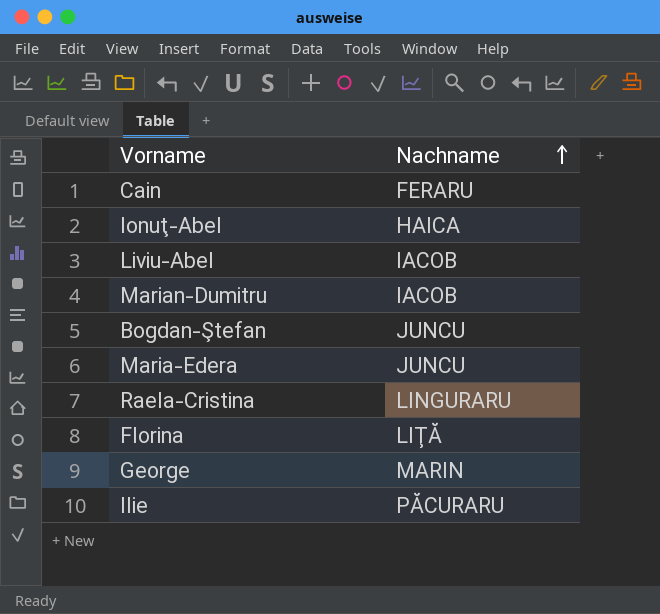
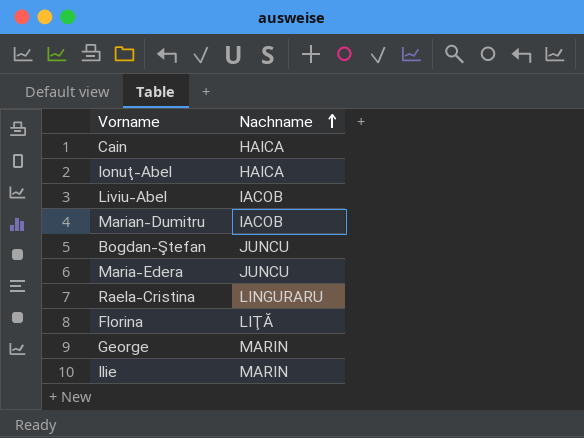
Cain | Nachname: FERARU -> HAICA
Ilie | Nachname: PĂCURARU -> MARIN

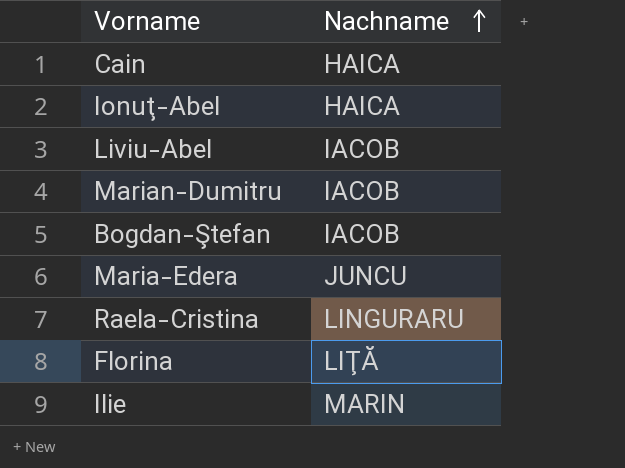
row George: MARIN -> none
Bogdan-Ştefan | Nachname: JUNCU -> IACOB

